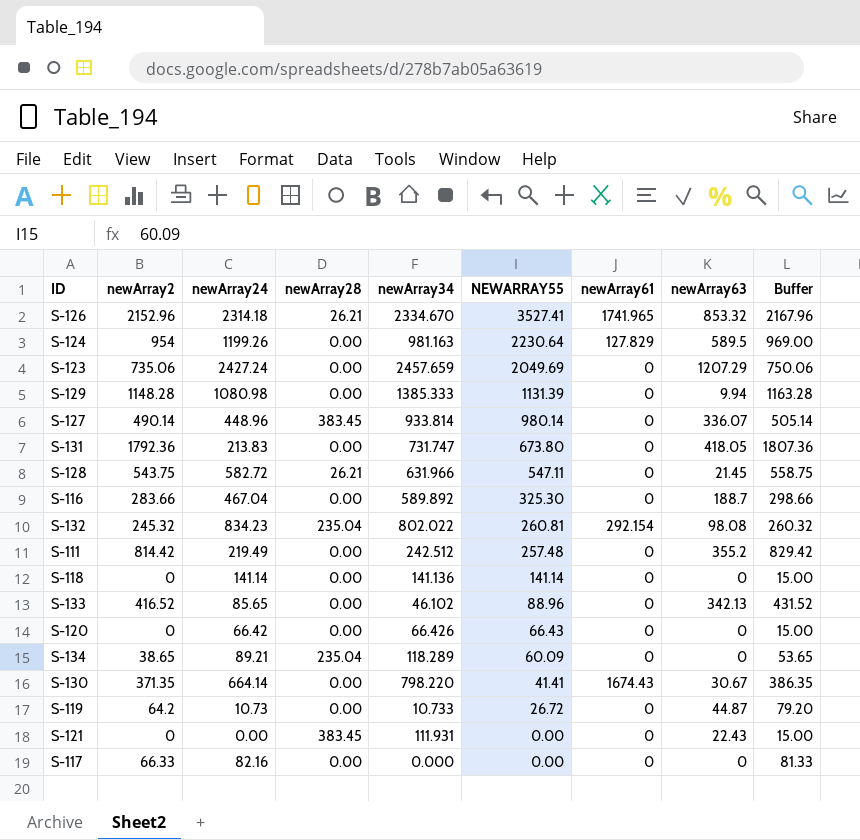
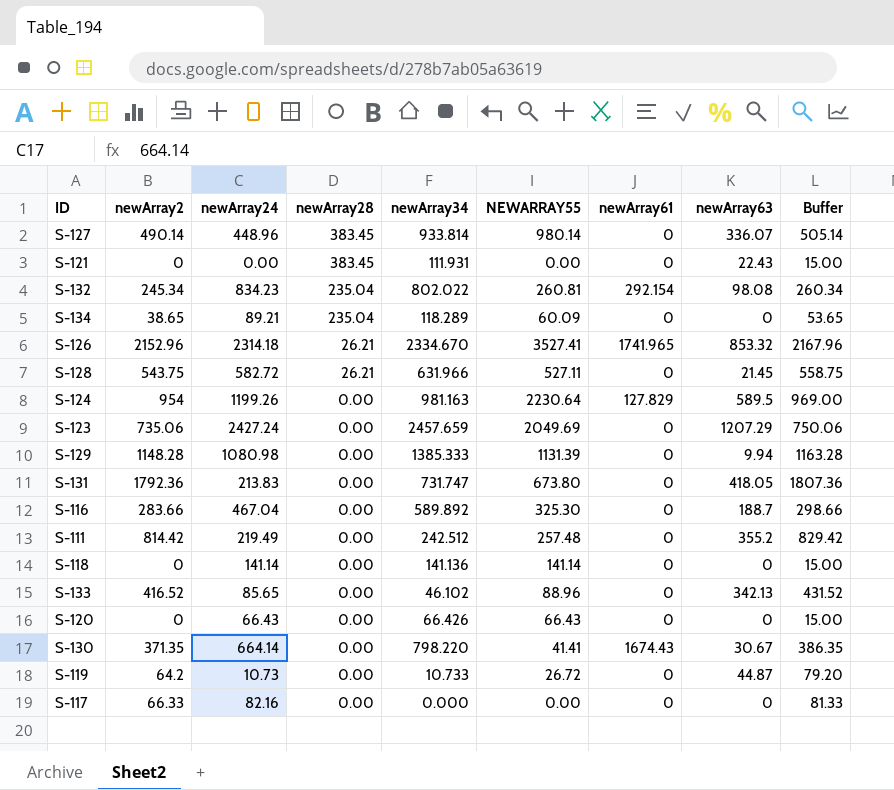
row order: NEWARRAY55 descending -> newArray28 descending
S-132 | newArray2: 245.32 -> 245.34
S-132 | Buffer: 260.32 -> 260.34
S-128 | NEWARRAY55: 547.11 -> 527.11
S-120 | newArray24: 66.42 -> 66.43

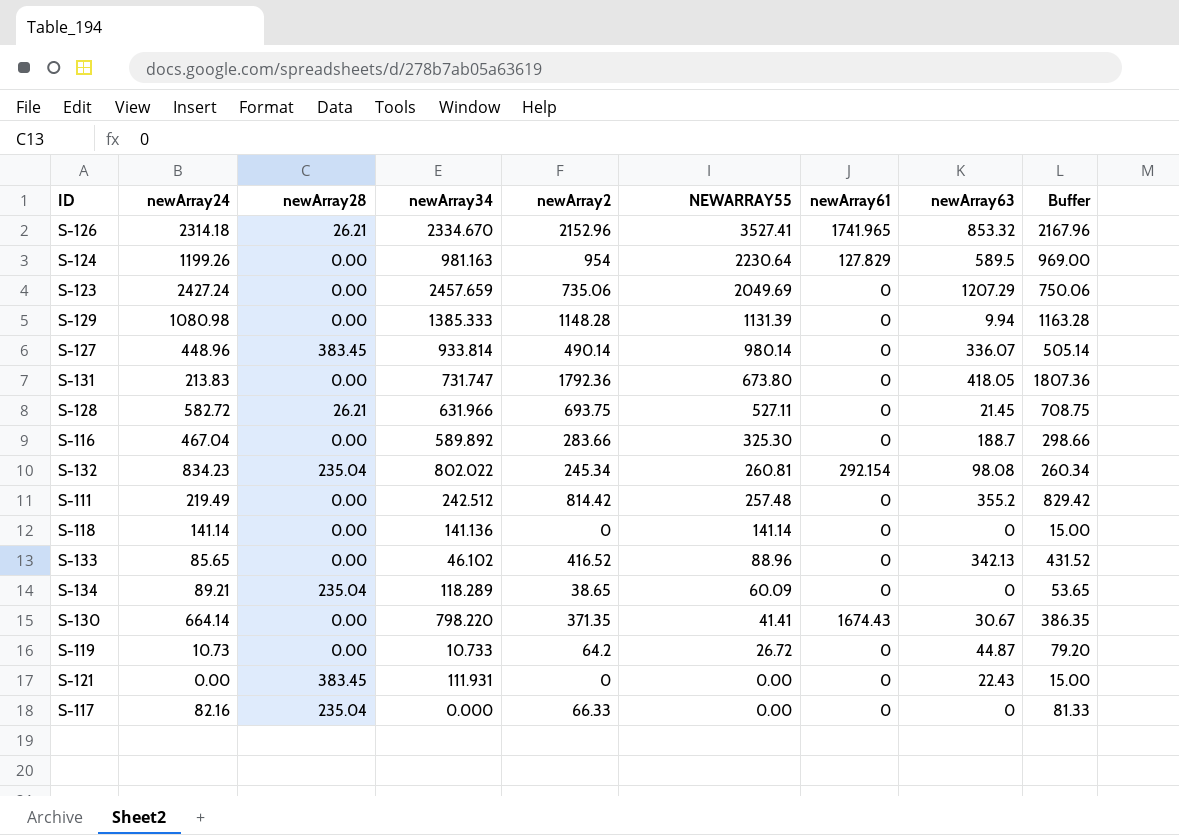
row order: newArray28 descending -> NEWARRAY55 descending
column newArray2 | position: 2 -> 5
row S-120: 0 | 66.43 | 0.00 | 66.426 | 66.43 | 0 | 0 | 15.00 -> none
S-128 | newArray2: 543.75 -> 693.75
S-128 | Buffer: 558.75 -> 708.75
S-117 | newArray28: 0.00 -> 235.04

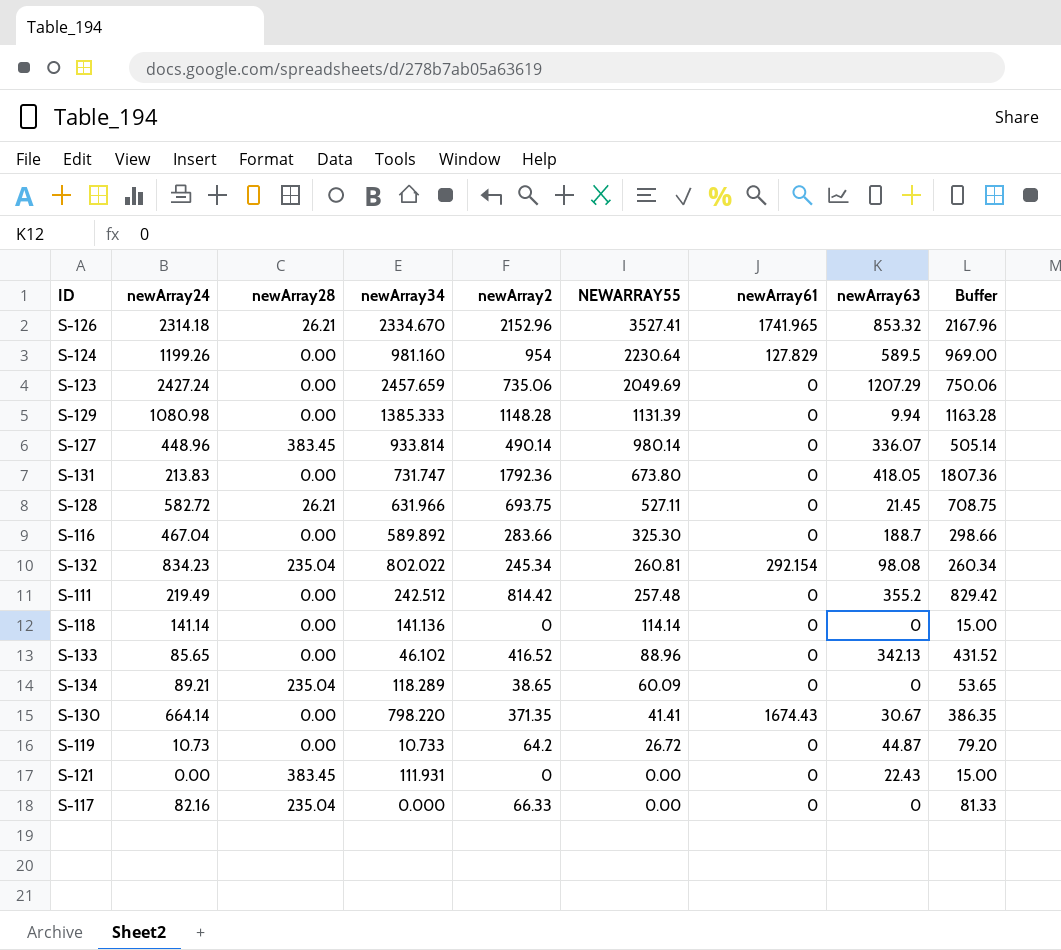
S-124 | newArray34: 981.163 -> 981.160
S-118 | NEWARRAY55: 141.14 -> 114.14

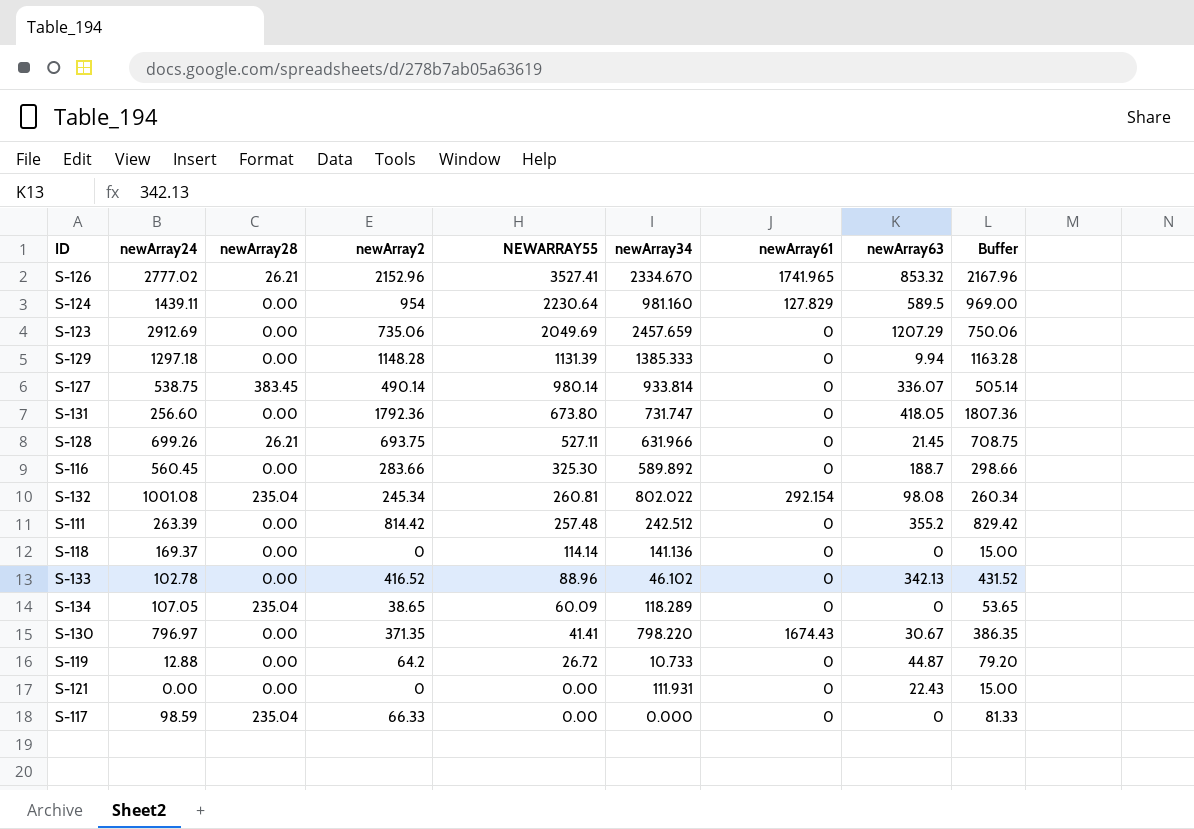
column newArray34 | position: 4 -> 6
S-126 | newArray24: 2314.18 -> 2777.02
S-124 | newArray24: 1199.26 -> 1439.11
S-123 | newArray24: 2427.24 -> 2912.69
S-129 | newArray24: 1080.98 -> 1297.18
S-127 | newArray24: 448.96 -> 538.75
S-131 | newArray24: 213.83 -> 256.60
S-128 | newArray24: 582.72 -> 699.26
S-116 | newArray24: 467.04 -> 560.45
S-132 | newArray24: 834.23 -> 1001.08
S-111 | newArray24: 219.49 -> 263.39
S-118 | newArray24: 141.14 -> 169.37
S-133 | newArray24: 85.65 -> 102.78
S-134 | newArray24: 89.21 -> 107.05
S-130 | newArray24: 664.14 -> 796.97
S-119 | newArray24: 10.73 -> 12.88
S-121 | newArray28: 383.45 -> 0.00
S-117 | newArray24: 82.16 -> 98.59

